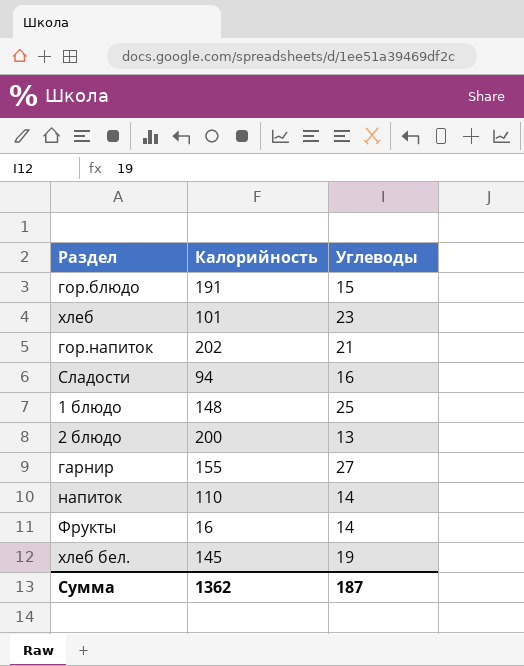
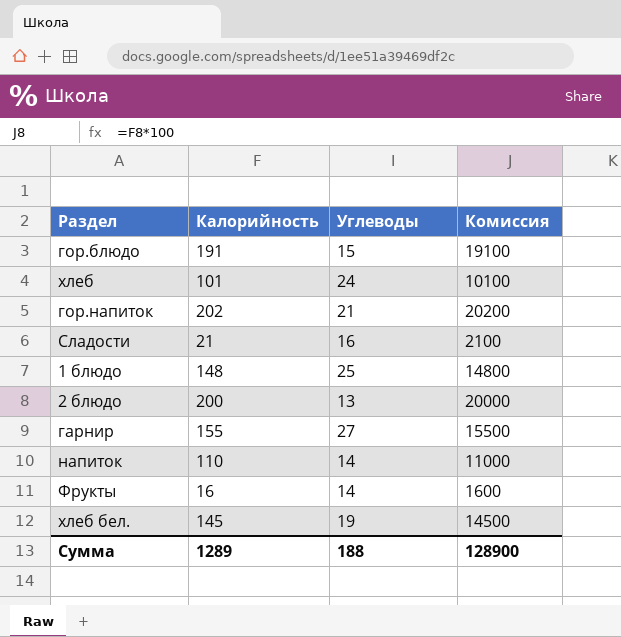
column Комиссия | formula: none -> [Калорийность] * 100
хлеб | Углеводы: 23 -> 24
Сладости | Калорийность: 94 -> 21
Сумма | Калорийность: 1362 -> 1289
Сумма | Углеводы: 187 -> 188

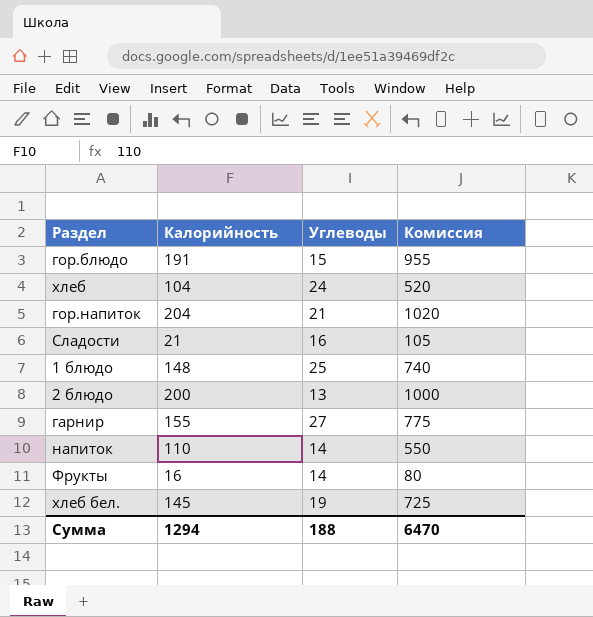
column Комиссия | formula: [Калорийность] * 100 -> [Калорийность] * 5
хлеб | Калорийность: 101 -> 104
гор.напиток | Калорийность: 202 -> 204
Сумма | Калорийность: 1289 -> 1294
Сумма | Комиссия: 128900 -> 6470

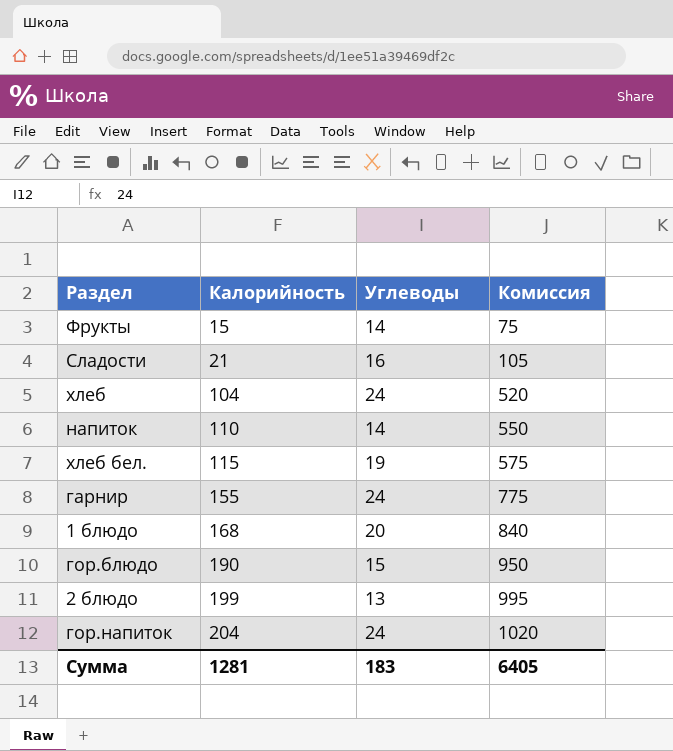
row order: none -> Калорийность ascending
Фрукты | Калорийность: 16 -> 15
Фрукты | Комиссия: 80 -> 75
хлеб бел. | Калорийность: 145 -> 115
хлеб бел. | Комиссия: 725 -> 575
гарнир | Углеводы: 27 -> 24
1 блюдо | Калорийность: 148 -> 168
1 блюдо | Углеводы: 25 -> 20
1 блюдо | Комиссия: 740 -> 840
гор.блюдо | Калорийность: 191 -> 190
гор.блюдо | Комиссия: 955 -> 950
2 блюдо | Калорийность: 200 -> 199
2 блюдо | Комиссия: 1000 -> 995
гор.напиток | Углеводы: 21 -> 24
Сумма | Калорийность: 1294 -> 1281
Сумма | Углеводы: 188 -> 183
Сумма | Комиссия: 6470 -> 6405

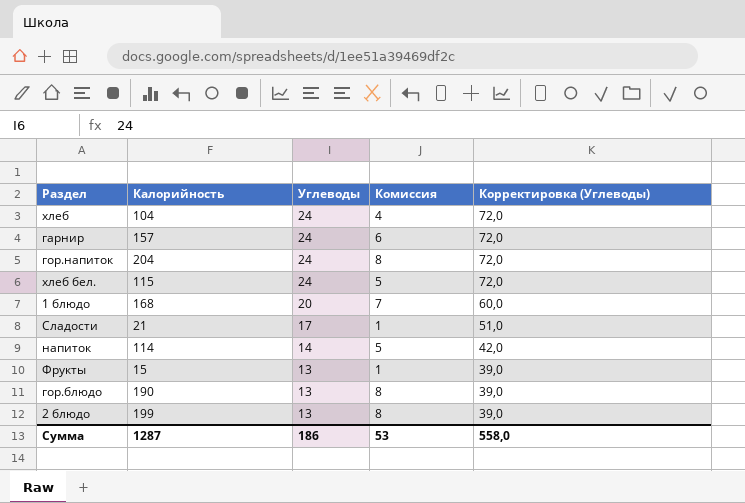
row order: Калорийность ascending -> Углеводы descending
column Комиссия | formula: [Калорийность] * 5 -> [Калорийность] * 0,04
column Корректировка (Углеводы) | formula: none -> [Углеводы] * 3
гарнир | Калорийность: 155 -> 157
хлеб бел. | Углеводы: 19 -> 24
Сладости | Углеводы: 16 -> 17
напиток | Калорийность: 110 -> 114
Фрукты | Углеводы: 14 -> 13
гор.блюдо | Углеводы: 15 -> 13
Сумма | Калорийность: 1281 -> 1287
Сумма | Углеводы: 183 -> 186
Сумма | Комиссия: 6405 -> 53

